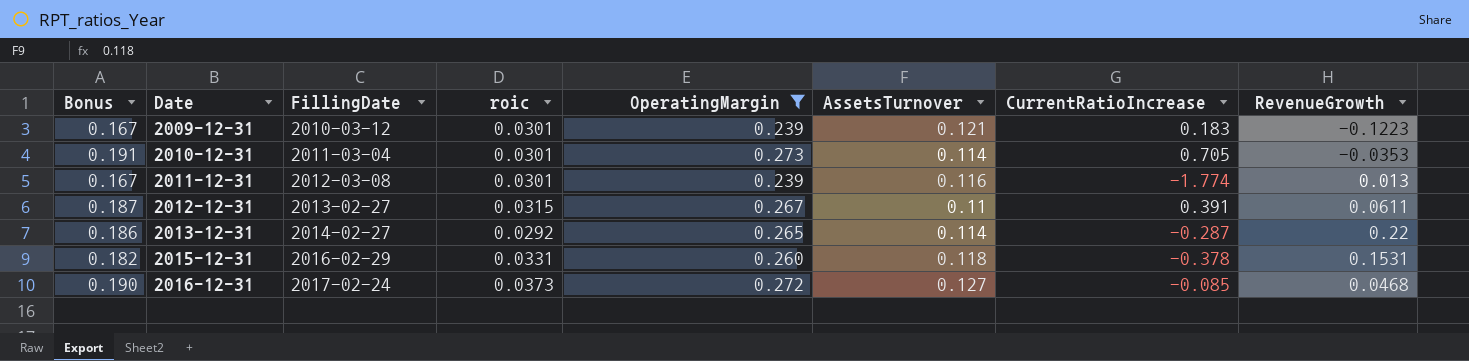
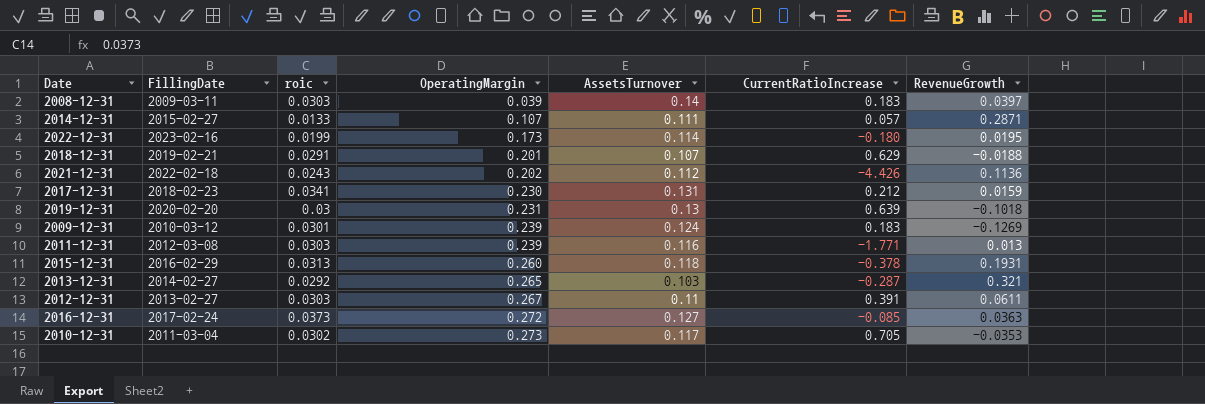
filter: OperatingMargin >= 0.239 -> none
row order: Date ascending -> OperatingMargin ascending
column Bonus | formula: [OperatingMargin] * 0.7 -> none
2009-12-31 | AssetsTurnover: 0.121 -> 0.124
2009-12-31 | RevenueGrowth: -0.1223 -> -0.1269
2011-12-31 | roic: 0.0301 -> 0.0303
2011-12-31 | CurrentRatioIncrease: -1.774 -> -1.771
2015-12-31 | roic: 0.0331 -> 0.0313
2015-12-31 | RevenueGrowth: 0.1531 -> 0.1931
2013-12-31 | AssetsTurnover: 0.114 -> 0.103
2013-12-31 | RevenueGrowth: 0.22 -> 0.321
2012-12-31 | roic: 0.0315 -> 0.0303
2016-12-31 | RevenueGrowth: 0.0468 -> 0.0363
2010-12-31 | roic: 0.0301 -> 0.0302
2010-12-31 | AssetsTurnover: 0.114 -> 0.117

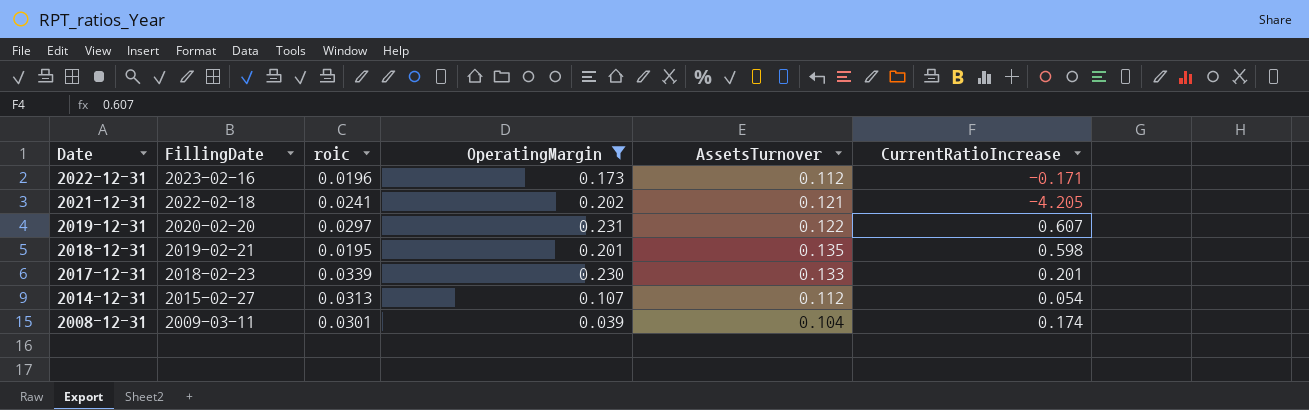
filter: none -> OperatingMargin <= 0.231
row order: OperatingMargin ascending -> Date descending
column RevenueGrowth | position: 7 -> none
2022-12-31 | roic: 0.0199 -> 0.0196
2022-12-31 | AssetsTurnover: 0.114 -> 0.112
2022-12-31 | CurrentRatioIncrease: -0.180 -> -0.171
2021-12-31 | roic: 0.0243 -> 0.0241
2021-12-31 | AssetsTurnover: 0.112 -> 0.121
2021-12-31 | CurrentRatioIncrease: -4.426 -> -4.205
2019-12-31 | roic: 0.03 -> 0.0297
2019-12-31 | AssetsTurnover: 0.13 -> 0.122
2019-12-31 | CurrentRatioIncrease: 0.639 -> 0.607
2018-12-31 | roic: 0.0291 -> 0.0195
2018-12-31 | AssetsTurnover: 0.107 -> 0.135
2018-12-31 | CurrentRatioIncrease: 0.629 -> 0.598
2017-12-31 | roic: 0.0341 -> 0.0339
2017-12-31 | AssetsTurnover: 0.131 -> 0.133
2017-12-31 | CurrentRatioIncrease: 0.212 -> 0.201
2014-12-31 | roic: 0.0133 -> 0.0313
2014-12-31 | AssetsTurnover: 0.111 -> 0.112
2014-12-31 | CurrentRatioIncrease: 0.057 -> 0.054
2008-12-31 | roic: 0.0303 -> 0.0301
2008-12-31 | AssetsTurnover: 0.14 -> 0.104
2008-12-31 | CurrentRatioIncrease: 0.183 -> 0.174

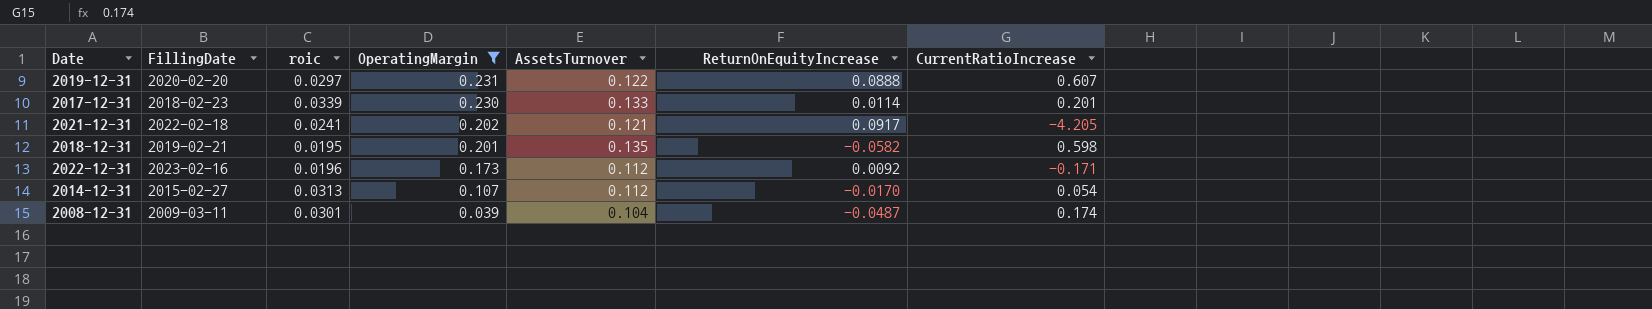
row order: Date descending -> OperatingMargin descending
column ReturnOnEquityIncrease | position: none -> 6

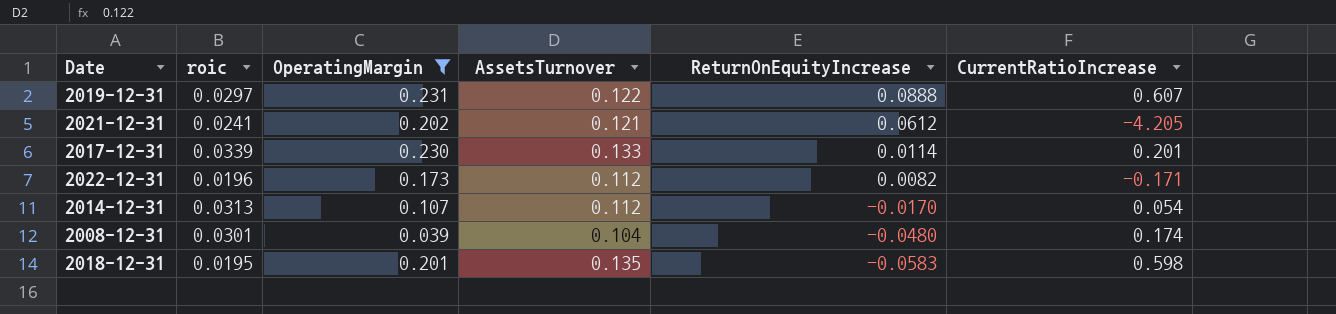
row order: OperatingMargin descending -> ReturnOnEquityIncrease descending
column FillingDate | position: 2 -> none
2021-12-31 | ReturnOnEquityIncrease: 0.0917 -> 0.0612
2022-12-31 | ReturnOnEquityIncrease: 0.0092 -> 0.0082
2008-12-31 | ReturnOnEquityIncrease: -0.0487 -> -0.0480
2018-12-31 | ReturnOnEquityIncrease: -0.0582 -> -0.0583

